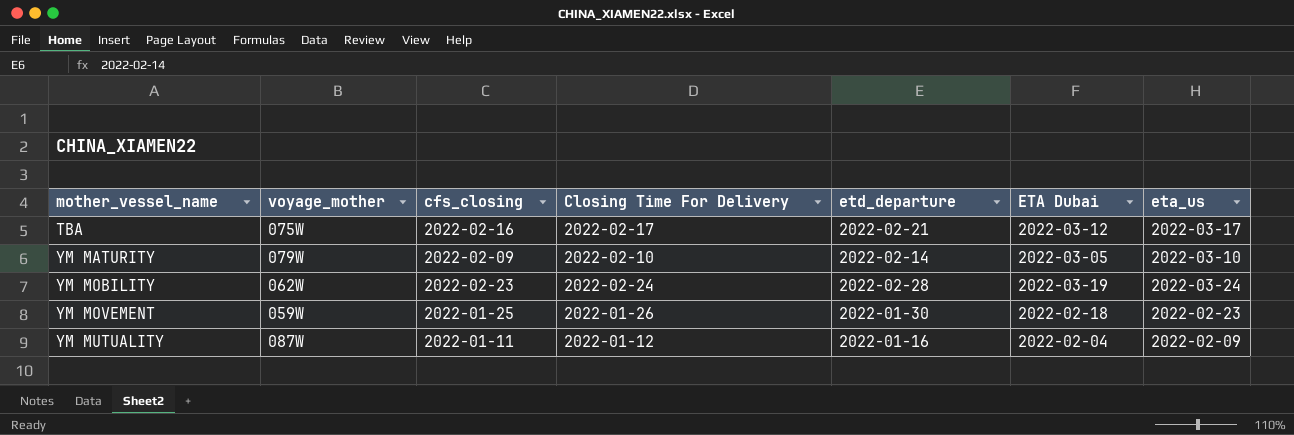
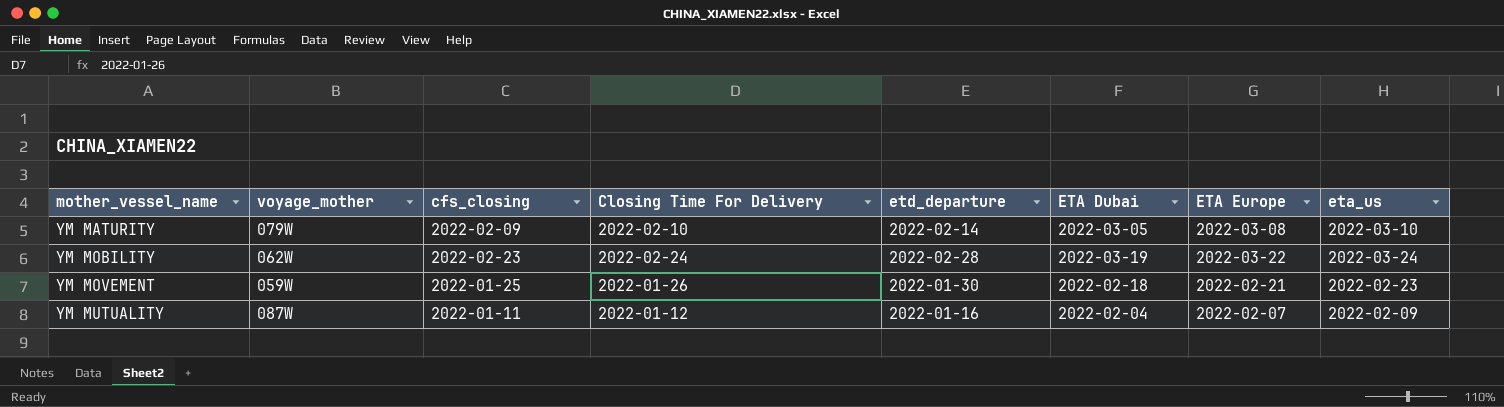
column ETA Europe | position: none -> 7
row TBA: 075W | 2022-02-16 | 2022-02-17 | 2022-02-21 | 2022-03-12 | 2022-03-17 -> none

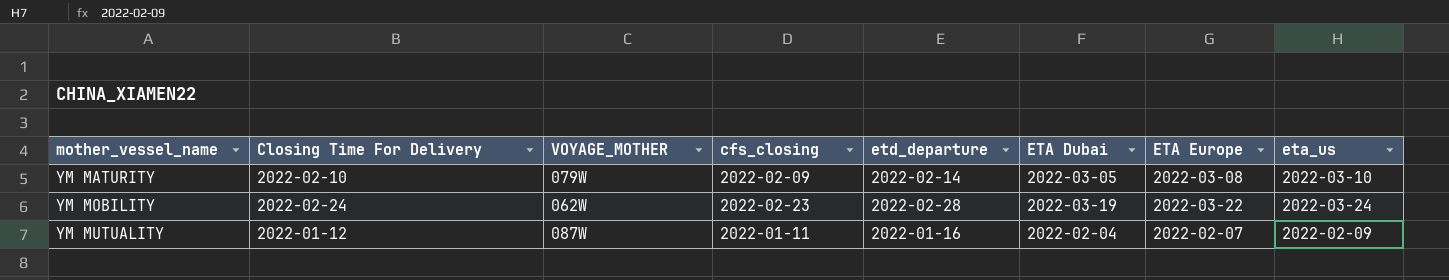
column Closing Time For Delivery | position: 4 -> 2
column name: voyage_mother -> VOYAGE_MOTHER
row YM MOVEMENT: 059W | 2022-01-25 | 2022-01-26 | 2022-01-30 | 2022-02-18 | 2022-02-21 | 2022-02-23 -> none

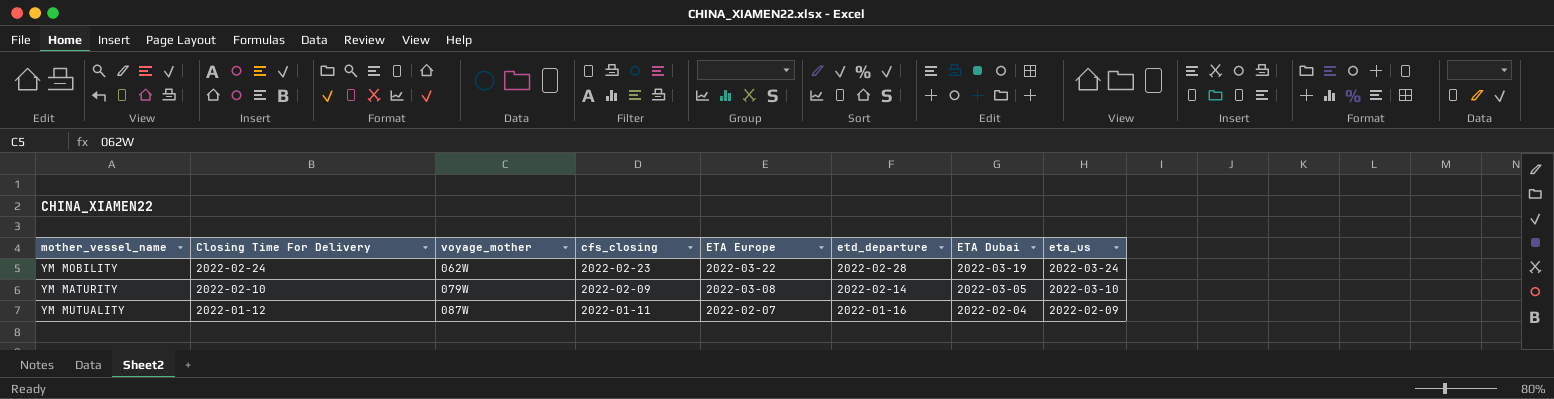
row order: mother_vessel_name ascending -> Closing Time For Delivery descending
column name: VOYAGE_MOTHER -> voyage_mother
column ETA Europe | position: 7 -> 5

